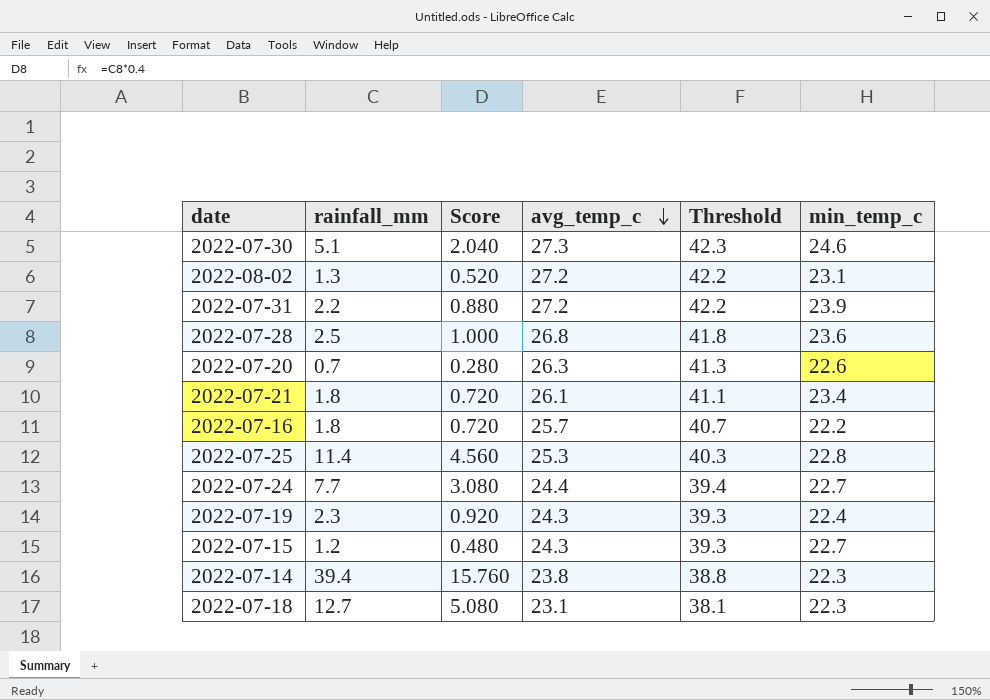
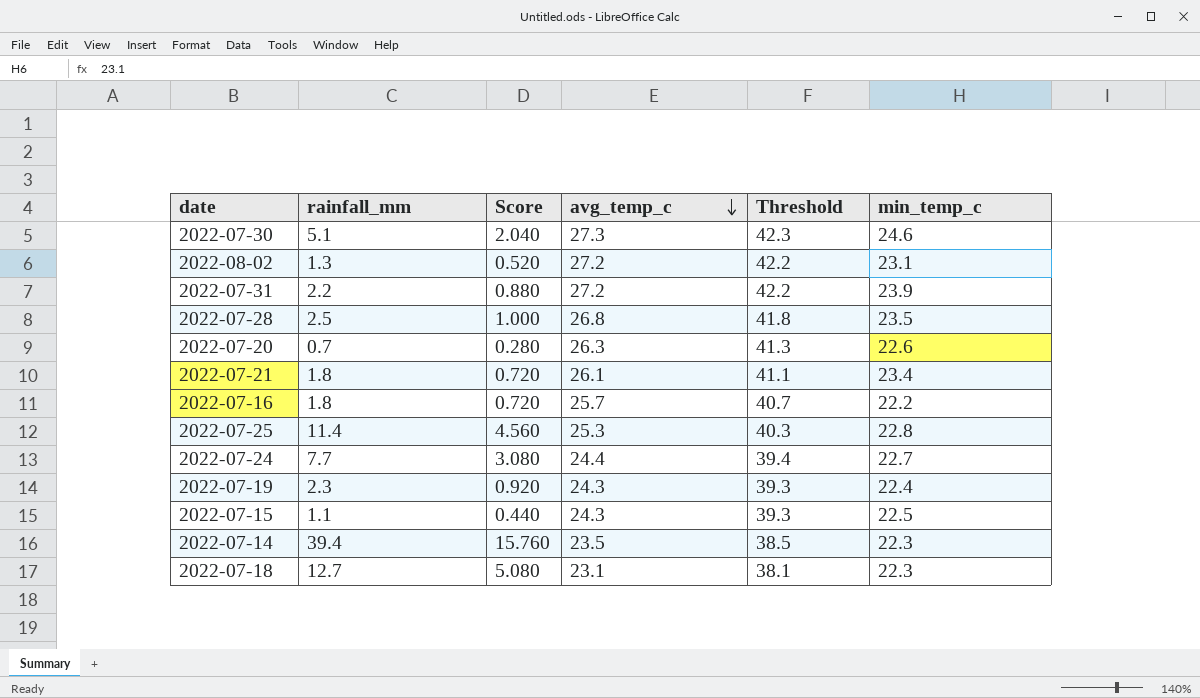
2022-07-28 | min_temp_c: 23.6 -> 23.5
2022-07-15 | rainfall_mm: 1.2 -> 1.1
2022-07-15 | Score: 0.480 -> 0.440
2022-07-15 | min_temp_c: 22.7 -> 22.5
2022-07-14 | avg_temp_c: 23.8 -> 23.5
2022-07-14 | Threshold: 38.8 -> 38.5

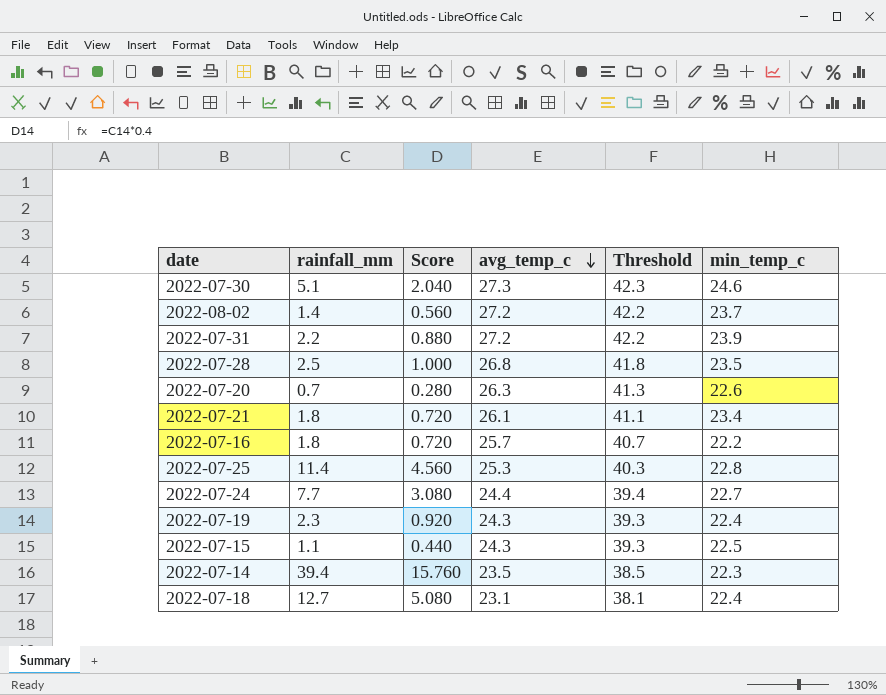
2022-08-02 | rainfall_mm: 1.3 -> 1.4
2022-08-02 | Score: 0.520 -> 0.560
2022-08-02 | min_temp_c: 23.1 -> 23.7
2022-07-18 | min_temp_c: 22.3 -> 22.4

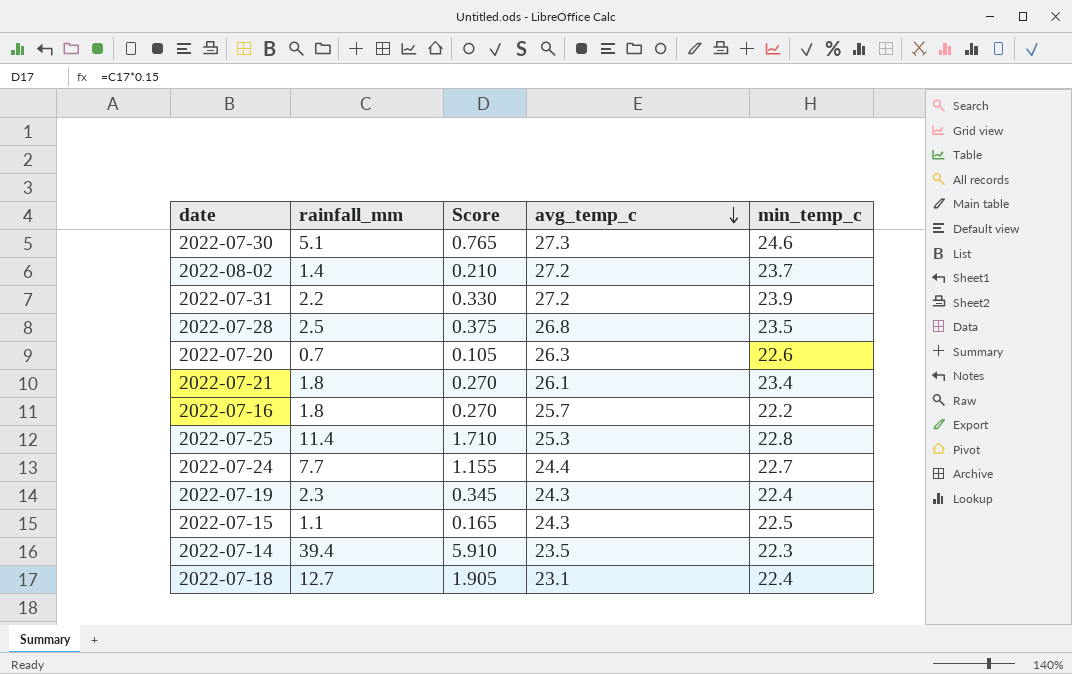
column Threshold | formula: [avg_temp_c] + 15 -> none
column Score | formula: [rainfall_mm] * 0.4 -> [rainfall_mm] * 0.15

